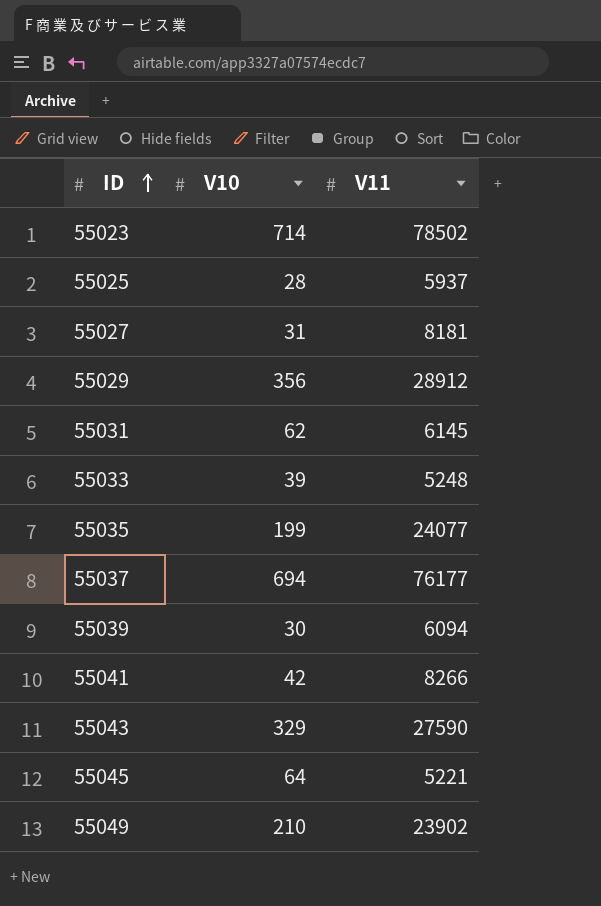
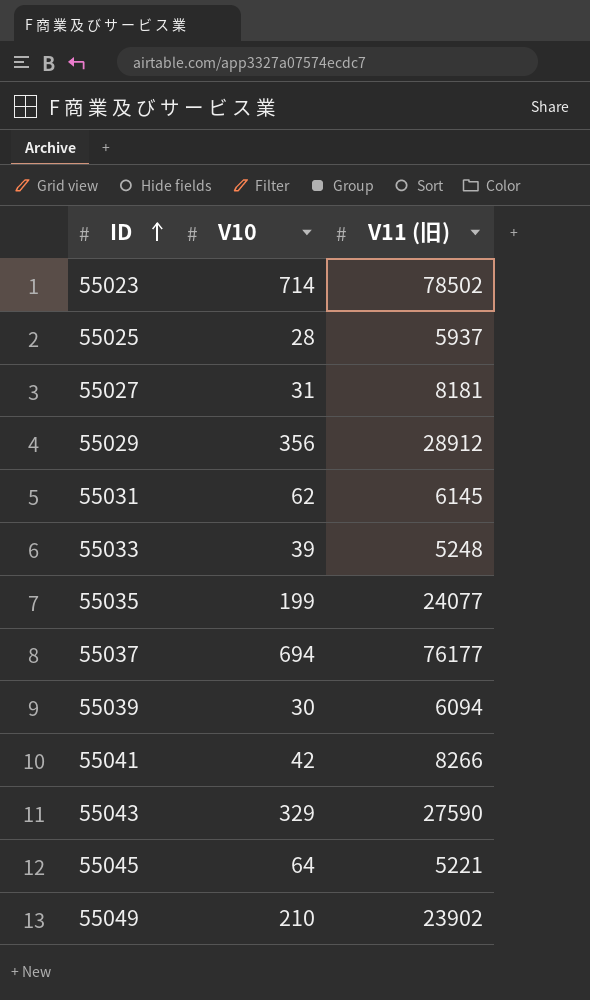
column name: V11 -> V11 (旧)

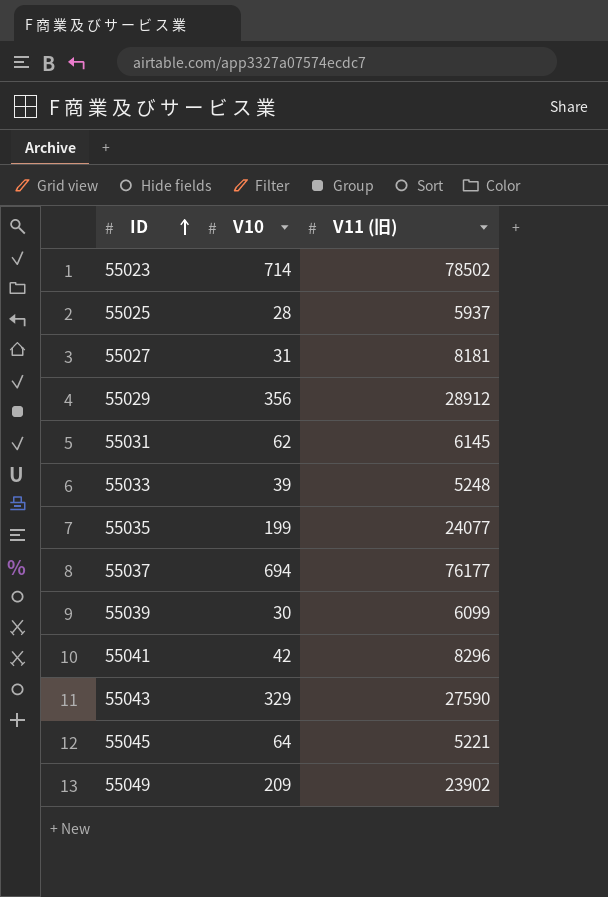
55039 | V11 (旧): 6094 -> 6099
55041 | V11 (旧): 8266 -> 8296
55049 | V10: 210 -> 209

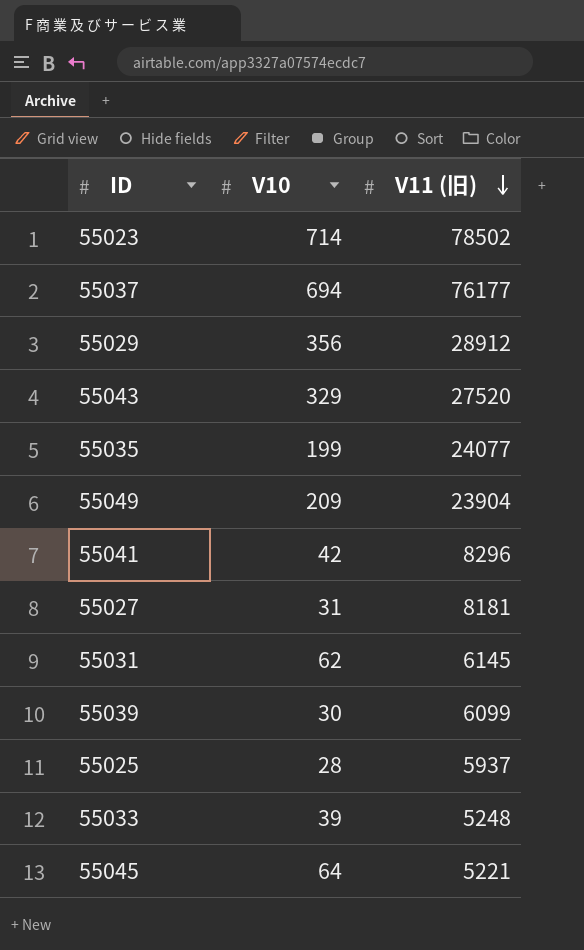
row order: ID ascending -> V11 (旧) descending
55043 | V11 (旧): 27590 -> 27520
55049 | V11 (旧): 23902 -> 23904

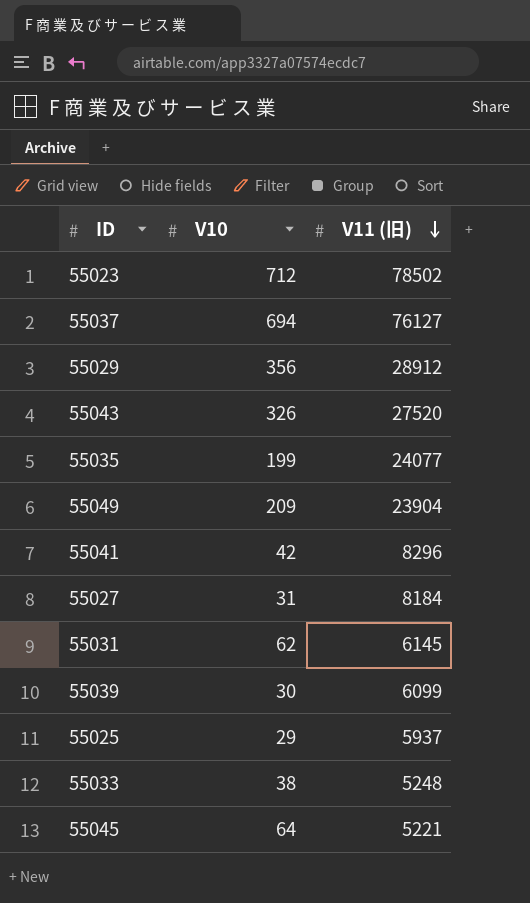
55023 | V10: 714 -> 712
55037 | V11 (旧): 76177 -> 76127
55043 | V10: 329 -> 326
55027 | V11 (旧): 8181 -> 8184
55025 | V10: 28 -> 29
55033 | V10: 39 -> 38

